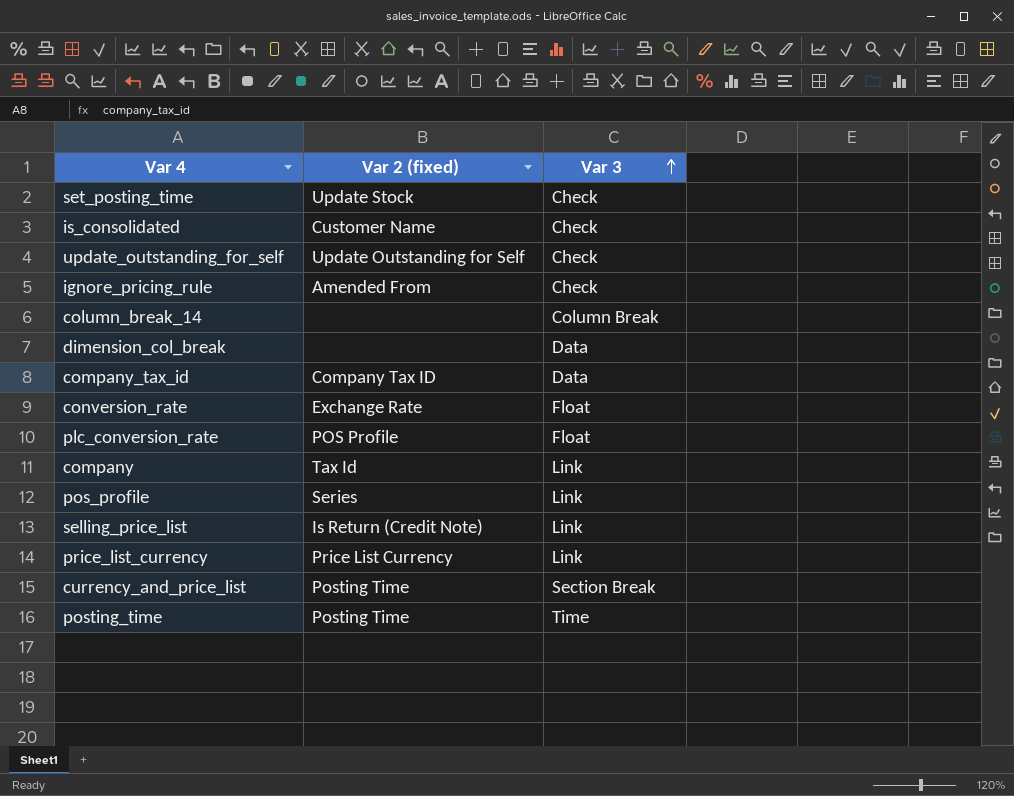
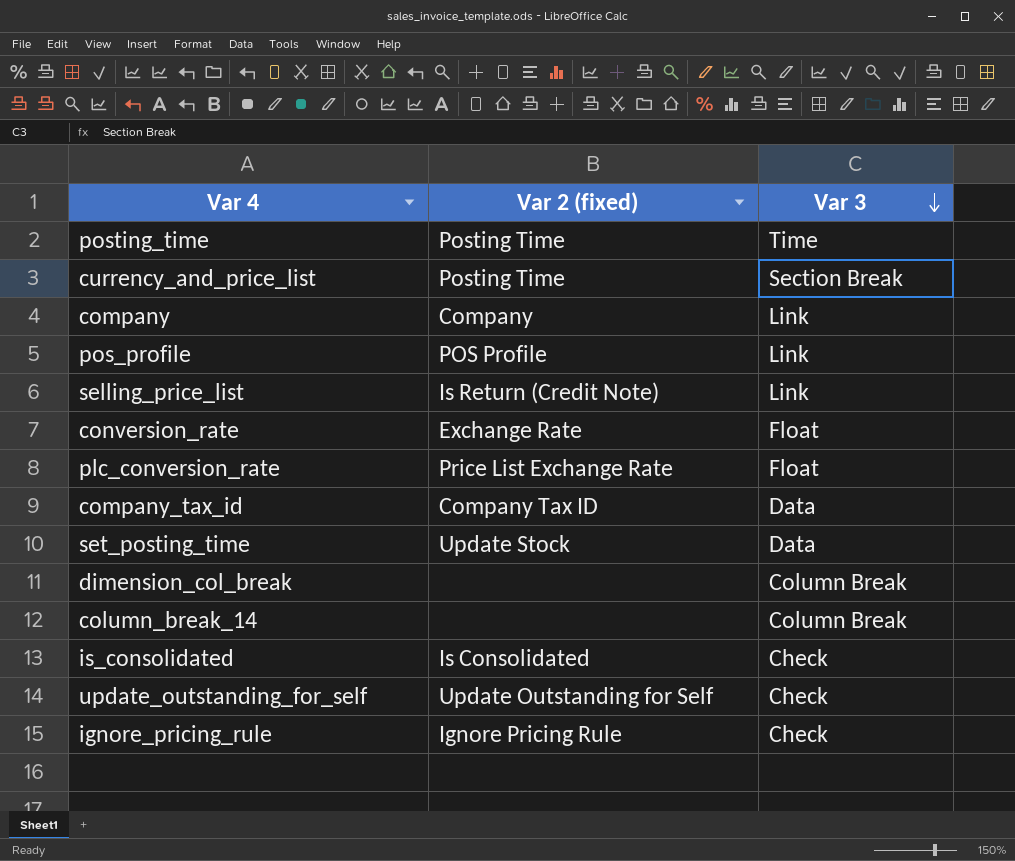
row order: Var 3 ascending -> Var 3 descending
row price_list_currency: Price List Currency | Link -> none
company | Var 2 (fixed): Tax Id -> Company
pos_profile | Var 2 (fixed): Series -> POS Profile
plc_conversion_rate | Var 2 (fixed): POS Profile -> Price List Exchange Rate
set_posting_time | Var 3: Check -> Data
dimension_col_break | Var 3: Data -> Column Break
is_consolidated | Var 2 (fixed): Customer Name -> Is Consolidated
ignore_pricing_rule | Var 2 (fixed): Amended From -> Ignore Pricing Rule

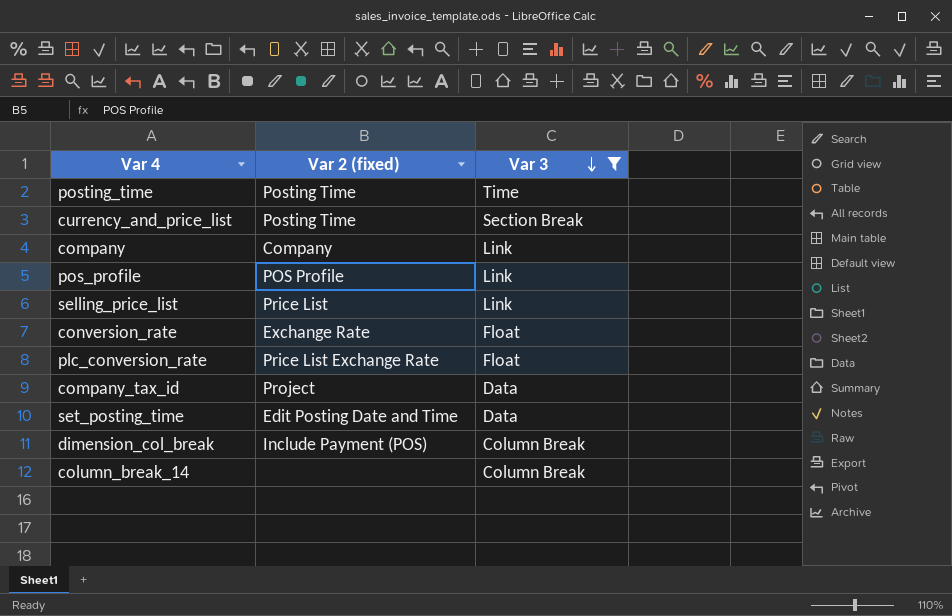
filter: none -> Var 3 != Check
selling_price_list | Var 2 (fixed): Is Return (Credit Note) -> Price List
company_tax_id | Var 2 (fixed): Company Tax ID -> Project
set_posting_time | Var 2 (fixed): Update Stock -> Edit Posting Date and Time
dimension_col_break | Var 2 (fixed): none -> Include Payment (POS)

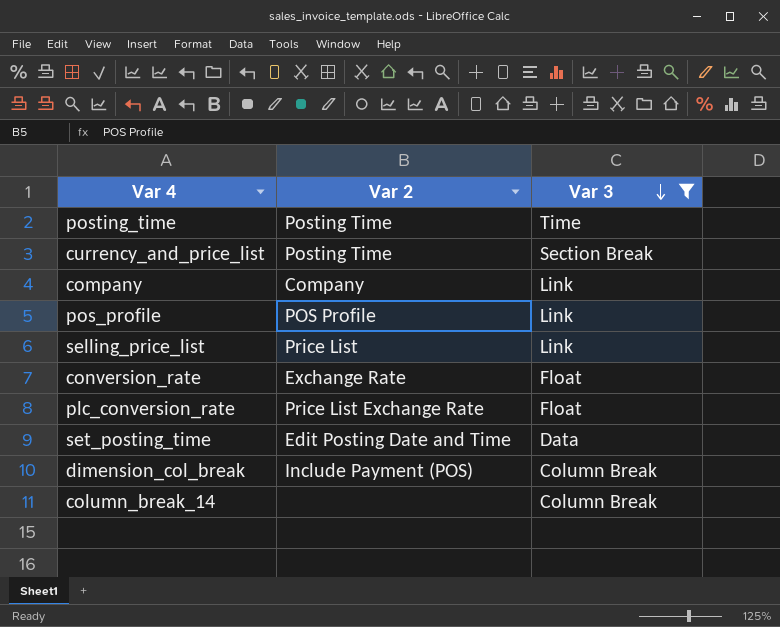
column name: Var 2 (fixed) -> Var 2
row company_tax_id: Project | Data -> none

